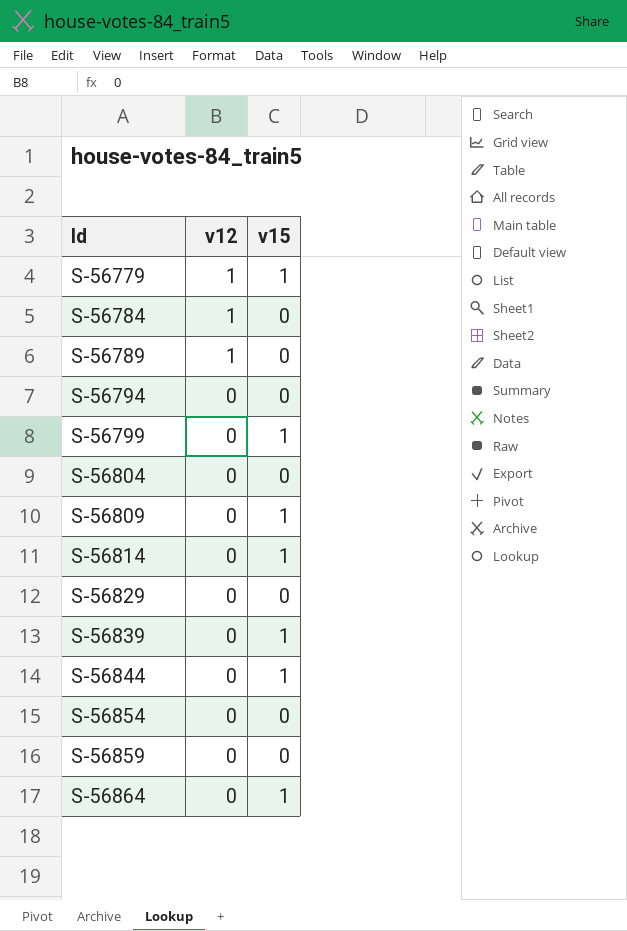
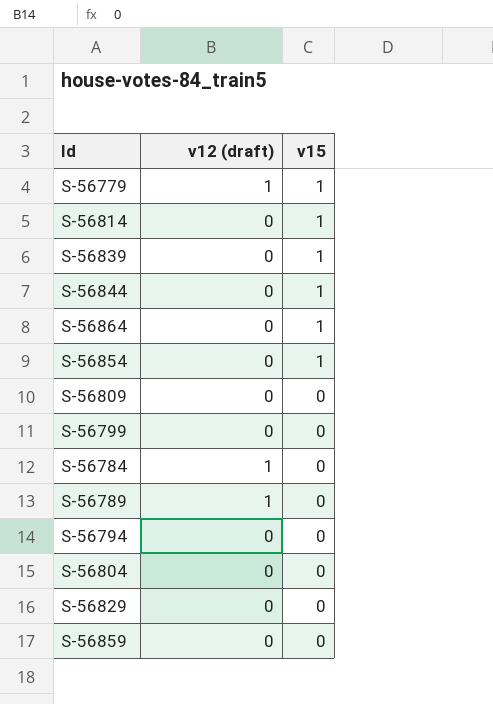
row order: Id ascending -> v15 descending
column name: v12 -> v12 (draft)
S-56854 | v15: 0 -> 1
S-56809 | v15: 1 -> 0
S-56799 | v15: 1 -> 0

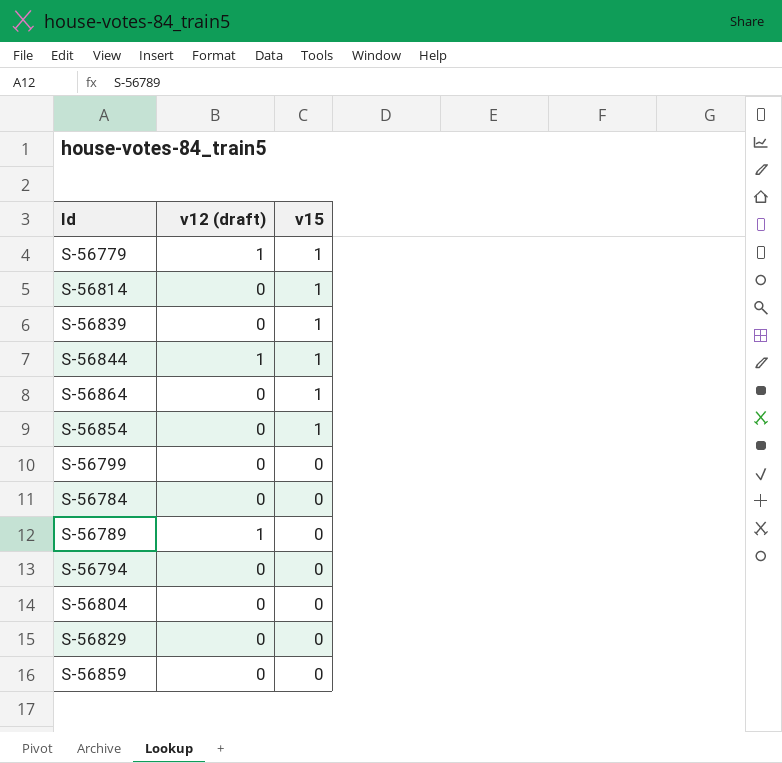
row S-56809: 0 | 0 -> none
S-56844 | v12 (draft): 0 -> 1
S-56784 | v12 (draft): 1 -> 0

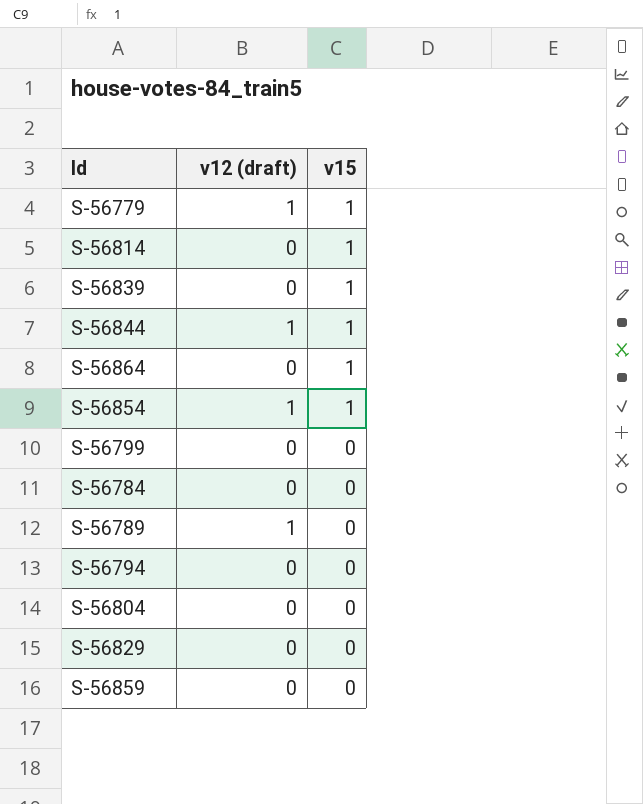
S-56854 | v12 (draft): 0 -> 1

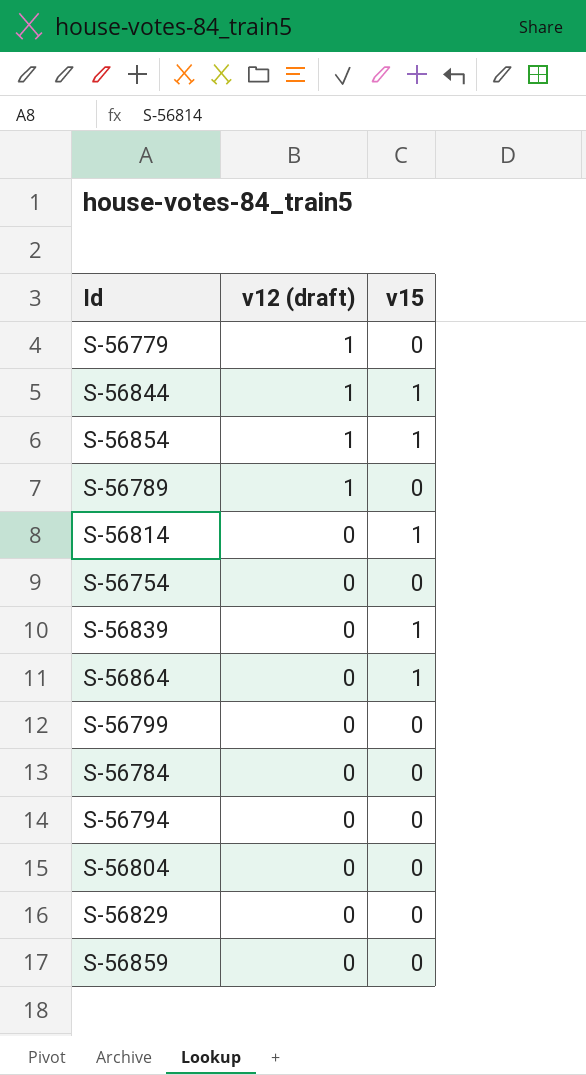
row order: v15 descending -> v12 (draft) descending
S-56779 | v15: 1 -> 0
row S-56754: none -> 0 | 0

